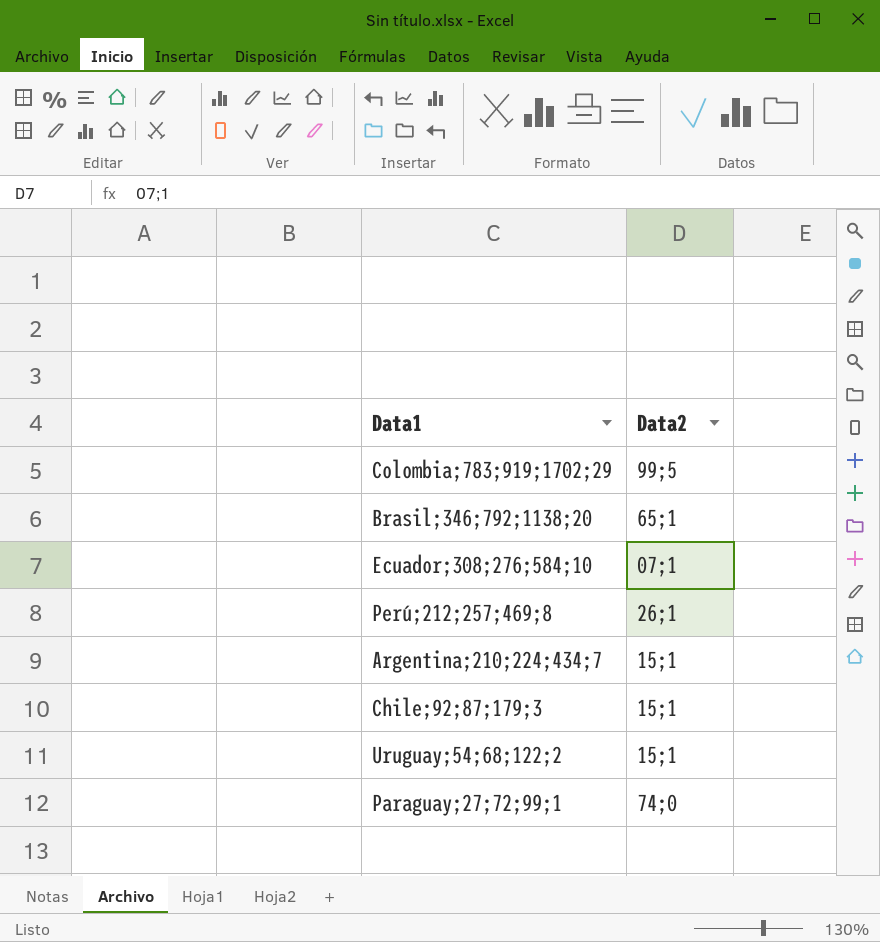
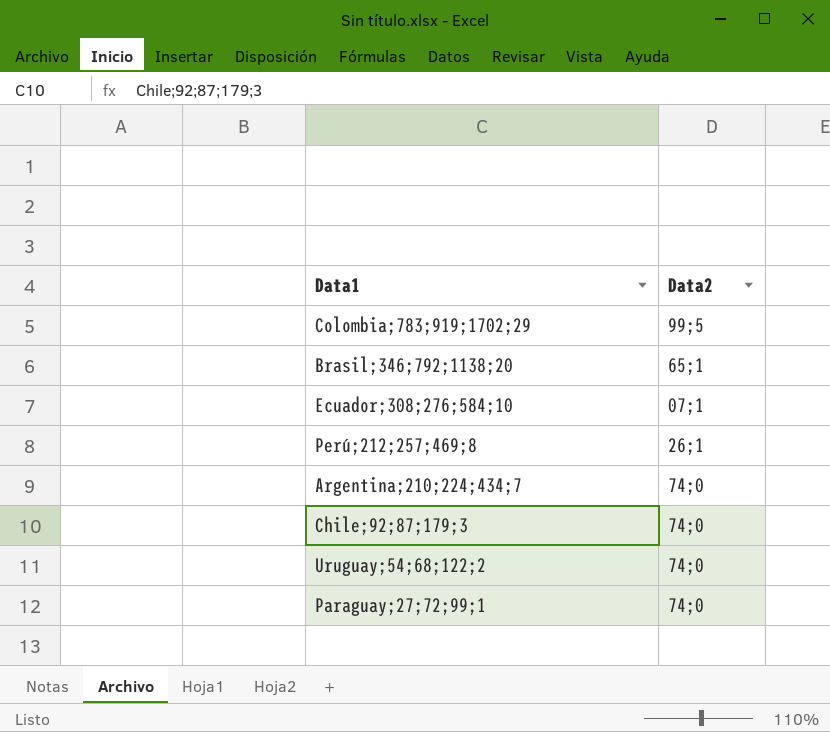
Argentina;210;224;434;7 | Data2: 15;1 -> 74;0
Chile;92;87;179;3 | Data2: 15;1 -> 74;0
Uruguay;54;68;122;2 | Data2: 15;1 -> 74;0

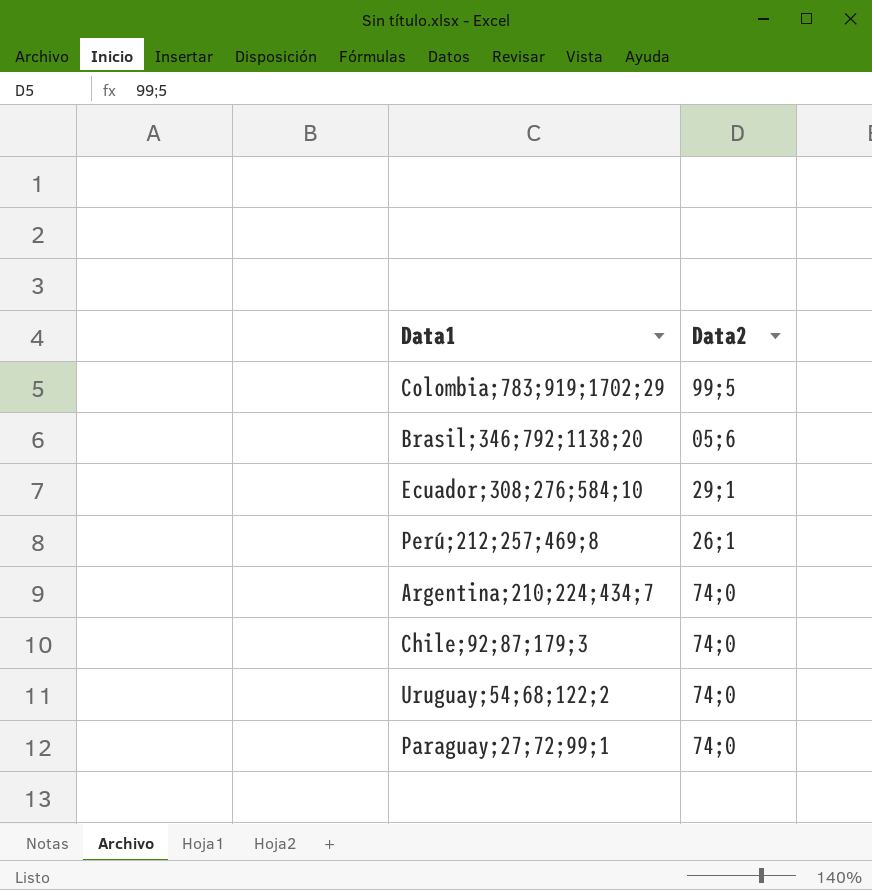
Brasil;346;792;1138;20 | Data2: 65;1 -> 05;6
Ecuador;308;276;584;10 | Data2: 07;1 -> 29;1

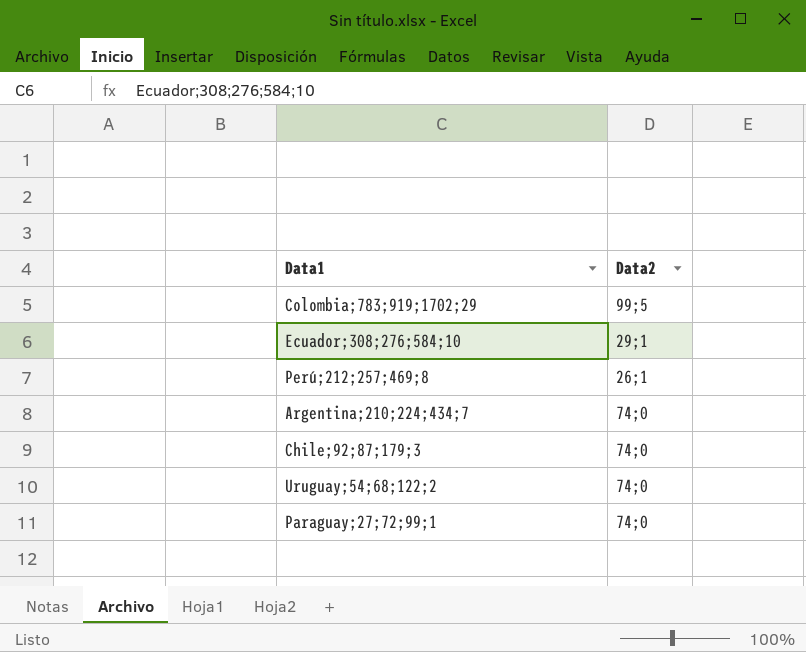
row Brasil;346;792;1138;20: 05;6 -> none

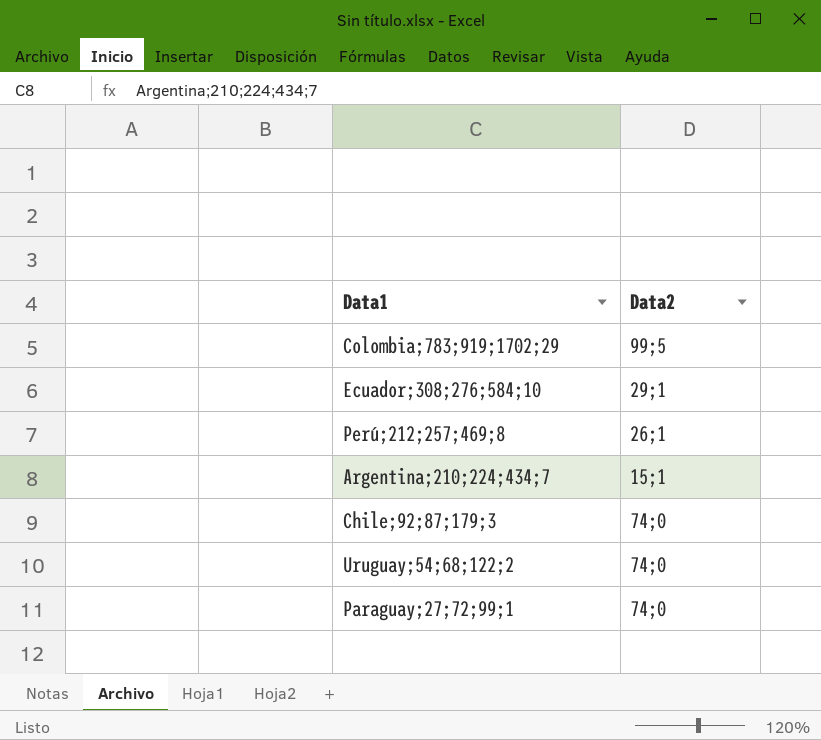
Argentina;210;224;434;7 | Data2: 74;0 -> 15;1

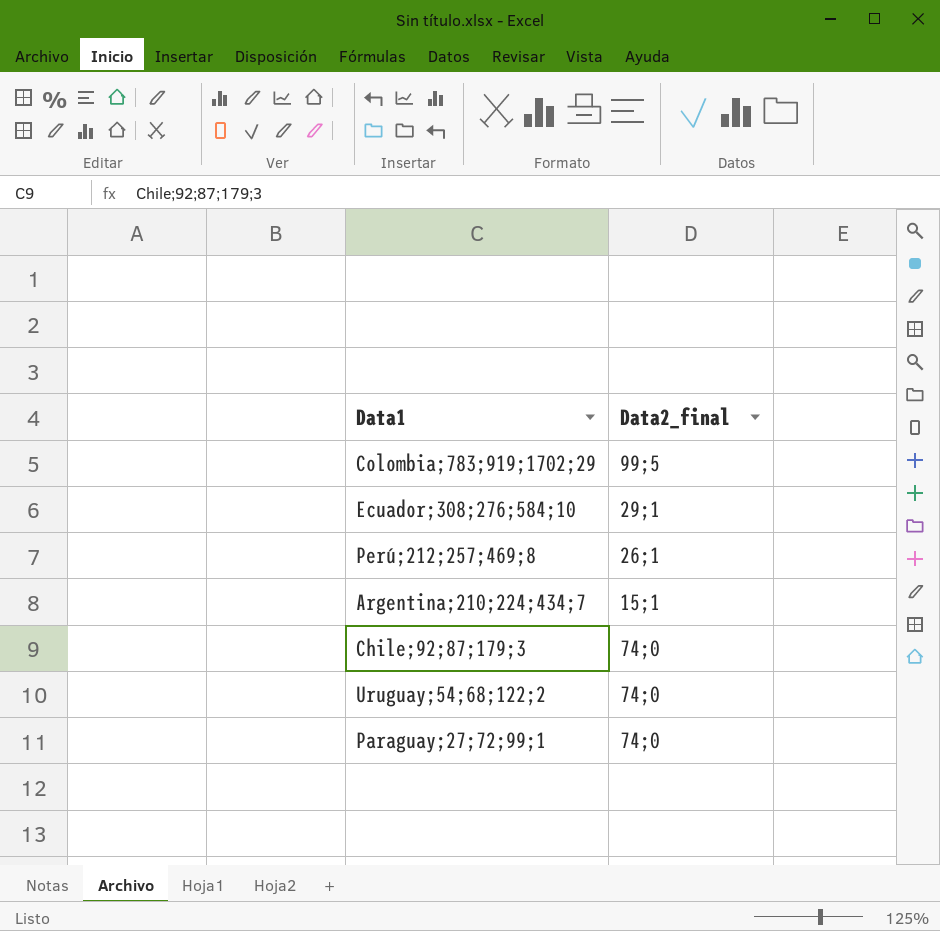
column name: Data2 -> Data2_final

